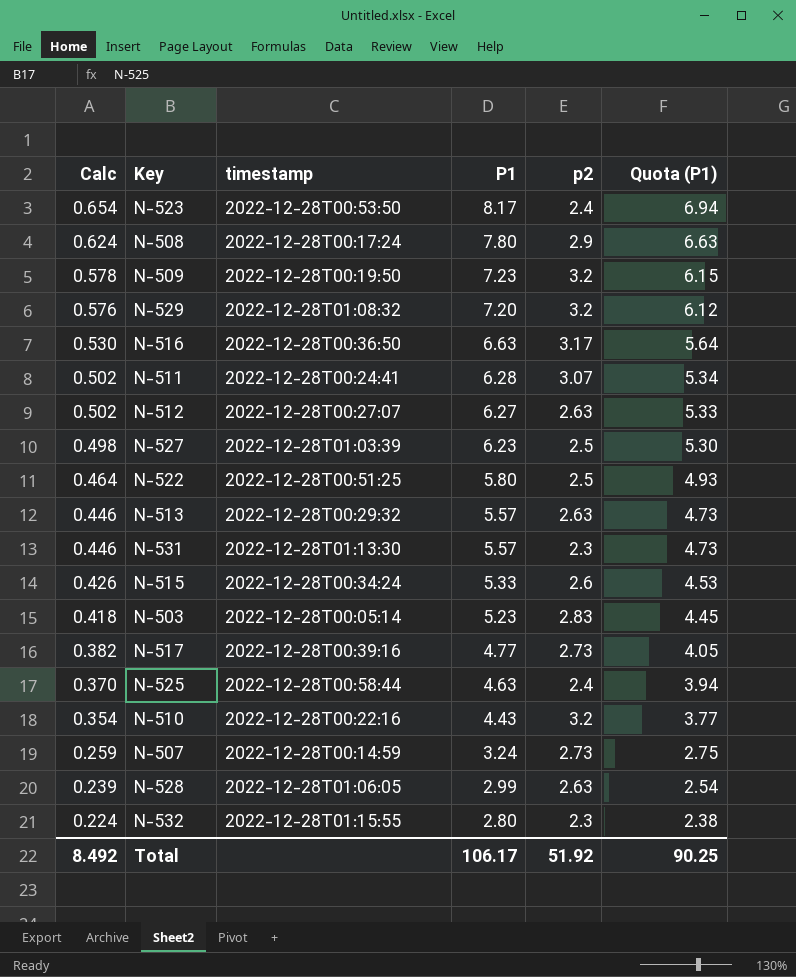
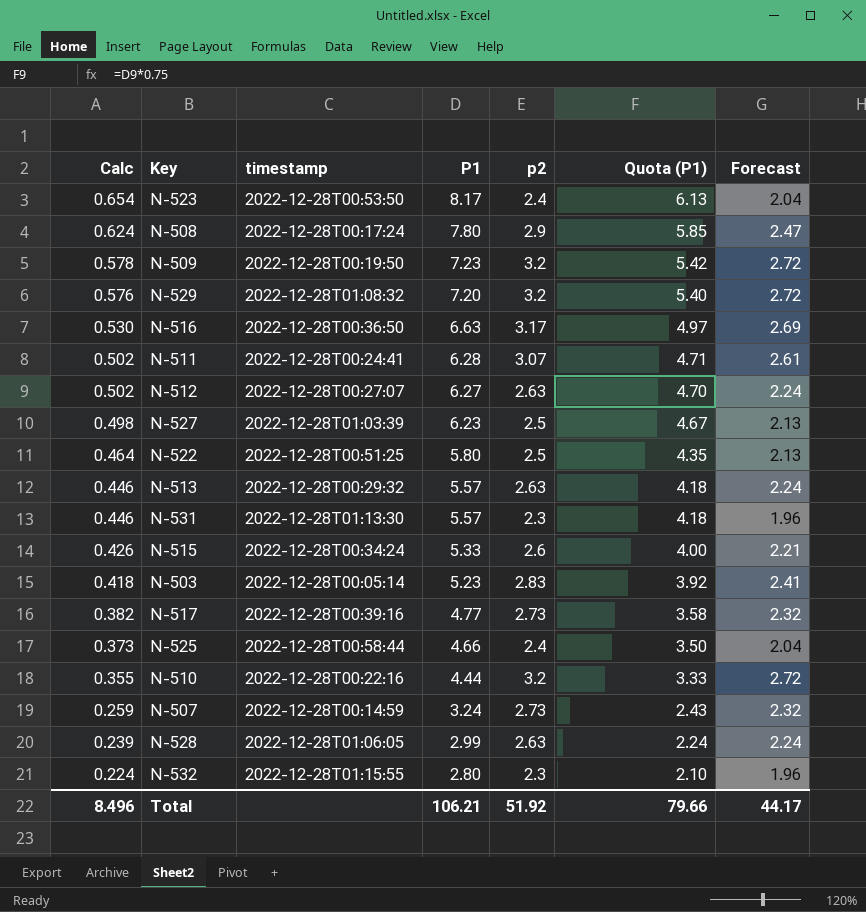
column Quota (P1) | formula: [P1] * 0.85 -> [P1] * 0.75
column Forecast | formula: none -> [p2] * 0.85
N-525 | Calc: 0.370 -> 0.373
N-525 | P1: 4.63 -> 4.66
N-510 | Calc: 0.354 -> 0.355
N-510 | P1: 4.43 -> 4.44
Total | Calc: 8.492 -> 8.496
Total | P1: 106.17 -> 106.21
Total | Quota (P1): 90.25 -> 79.66

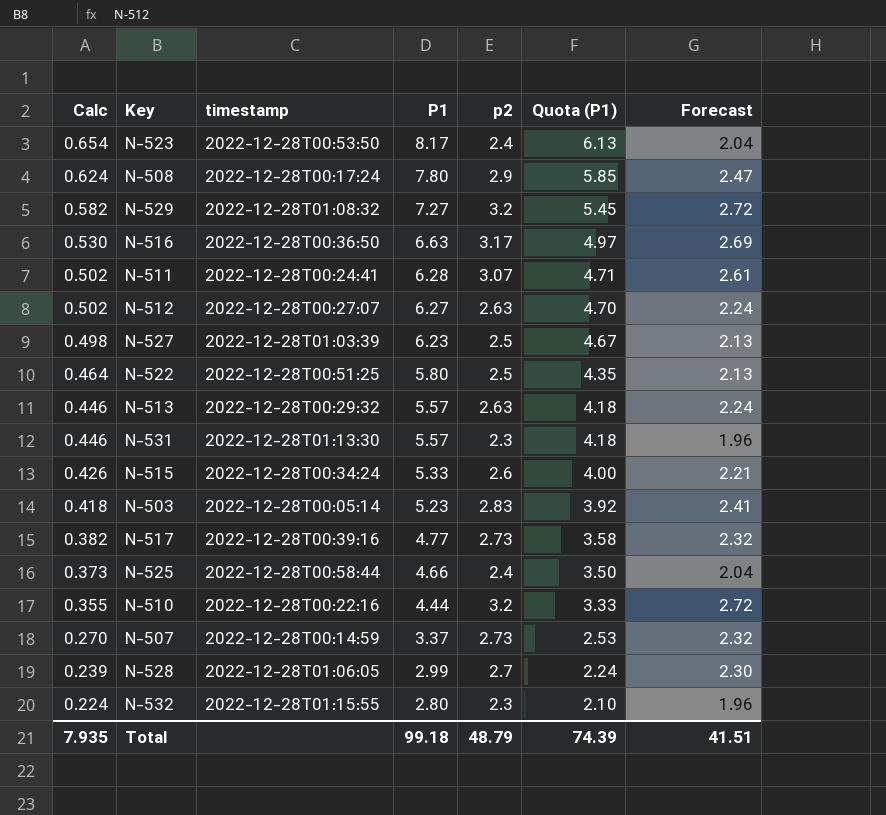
row N-509: 0.578 | 2022-12-28T00:19:50 | 7.23 | 3.2 | 5.42 | 2.72 -> none
N-529 | Calc: 0.576 -> 0.582
N-529 | P1: 7.20 -> 7.27
N-529 | Quota (P1): 5.40 -> 5.45
N-507 | Calc: 0.259 -> 0.270
N-507 | P1: 3.24 -> 3.37
N-507 | Quota (P1): 2.43 -> 2.53
N-528 | p2: 2.63 -> 2.7
N-528 | Forecast: 2.24 -> 2.30
Total | Calc: 8.496 -> 7.935
Total | P1: 106.21 -> 99.18
Total | p2: 51.92 -> 48.79
Total | Quota (P1): 79.66 -> 74.39
Total | Forecast: 44.17 -> 41.51

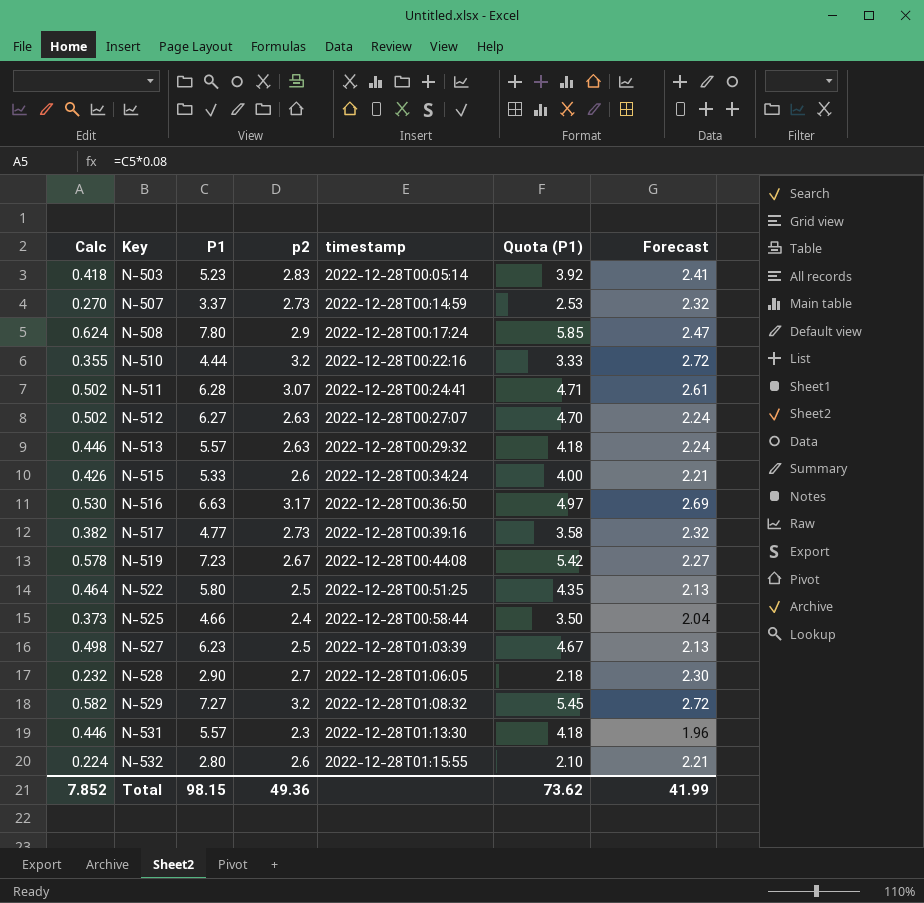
row order: Calc descending -> Key ascending
column timestamp | position: 3 -> 5
row N-523: 0.654 | 2022-12-28T00:53:50 | 8.17 | 2.4 | 6.13 | 2.04 -> none
row N-519: none -> 0.578 | 7.23 | 2.67 | 2022-12-28T00:44:08 | 5.42 | 2.27
N-528 | Calc: 0.239 -> 0.232
N-528 | P1: 2.99 -> 2.90
N-528 | Quota (P1): 2.24 -> 2.18
N-532 | p2: 2.3 -> 2.6
N-532 | Forecast: 1.96 -> 2.21
Total | Calc: 7.935 -> 7.852
Total | P1: 99.18 -> 98.15
Total | p2: 48.79 -> 49.36
Total | Quota (P1): 74.39 -> 73.62
Total | Forecast: 41.51 -> 41.99

